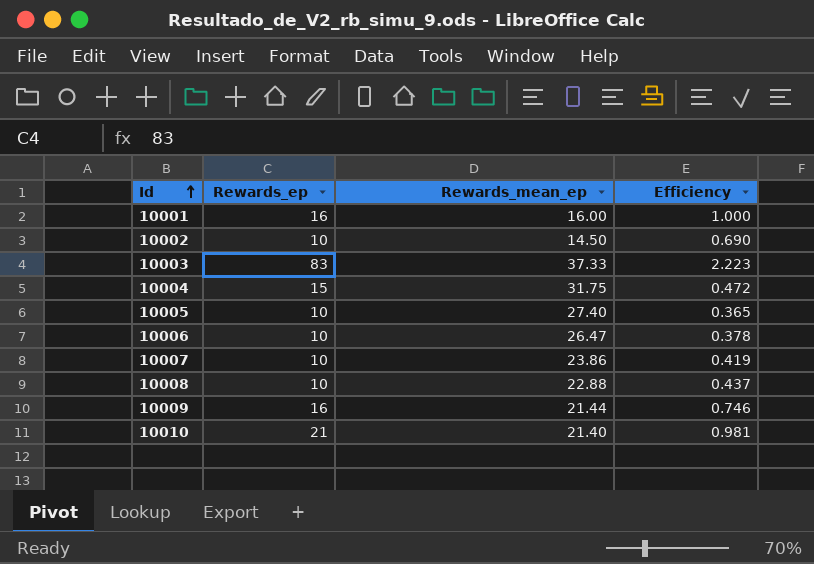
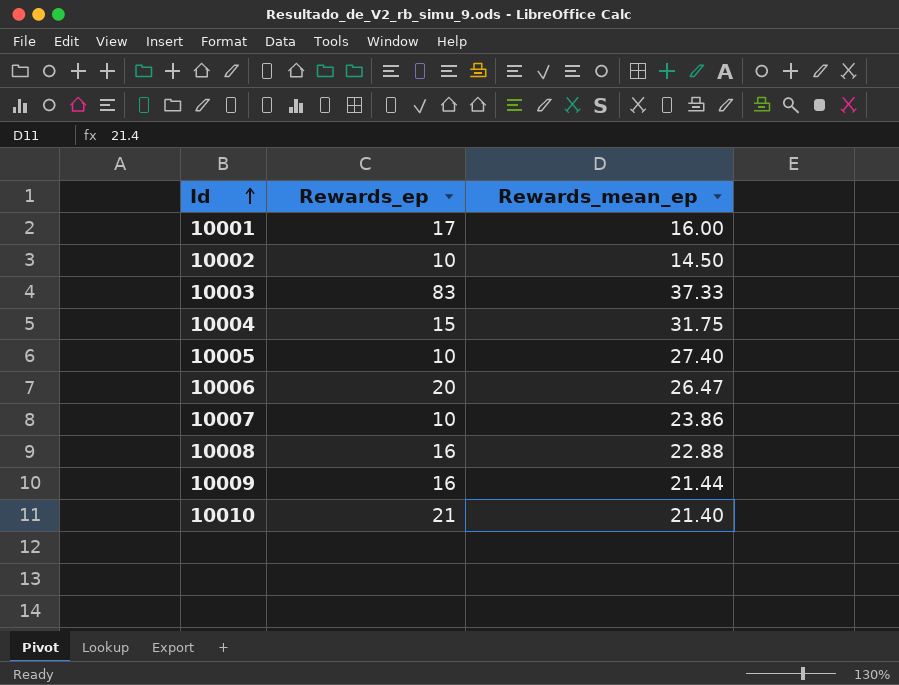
column Efficiency | formula: [Rewards_ep] / [Rewards_mean_ep] -> none
10001 | Rewards_ep: 16 -> 17
10006 | Rewards_ep: 10 -> 20
10008 | Rewards_ep: 10 -> 16

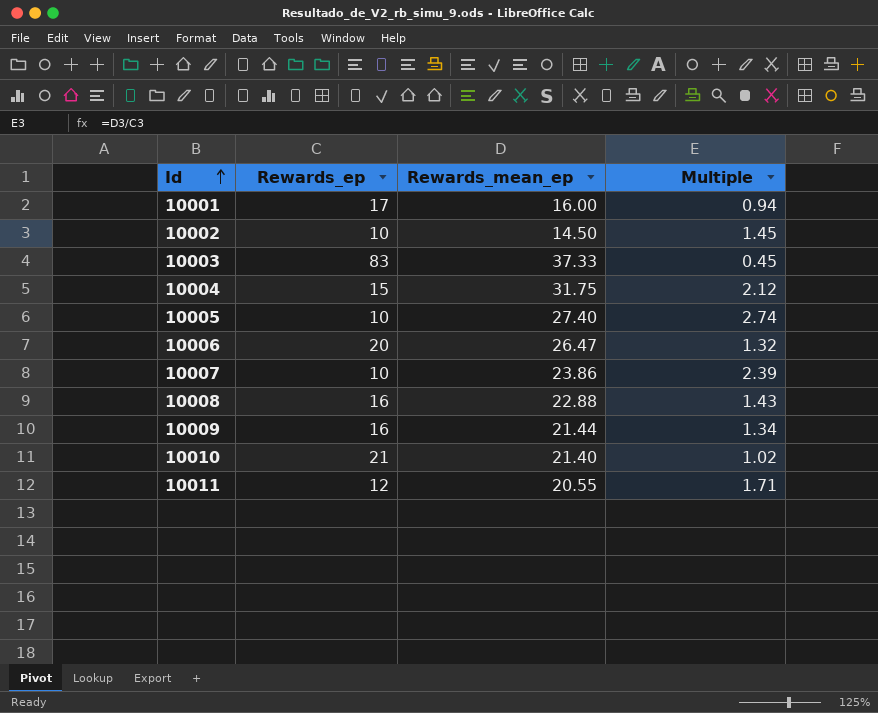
column Multiple | formula: none -> [Rewards_mean_ep] / [Rewards_ep]
row 10011: none -> 12 | 20.55 | 1.71

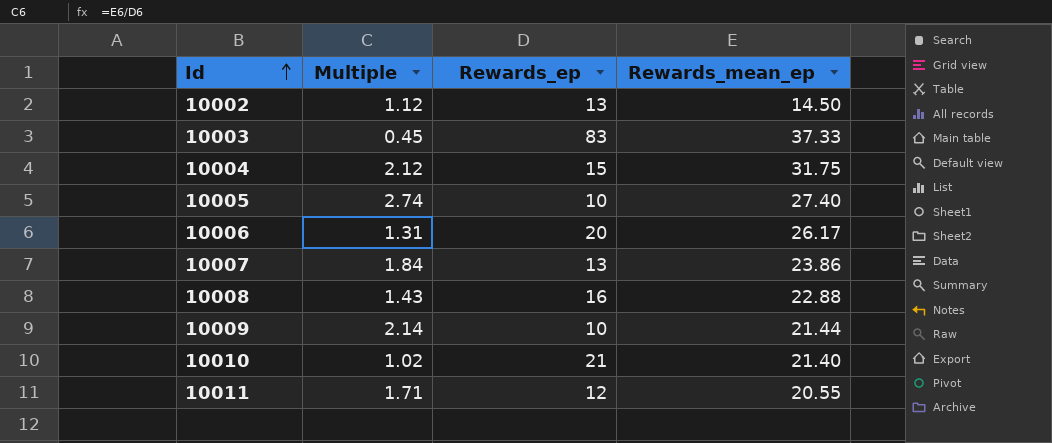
column Multiple | position: 4 -> 2
row 10001: 17 | 16.00 | 0.94 -> none
10002 | Multiple: 1.45 -> 1.12
10002 | Rewards_ep: 10 -> 13
10006 | Multiple: 1.32 -> 1.31
10006 | Rewards_mean_ep: 26.47 -> 26.17
10007 | Multiple: 2.39 -> 1.84
10007 | Rewards_ep: 10 -> 13
10009 | Multiple: 1.34 -> 2.14
10009 | Rewards_ep: 16 -> 10

